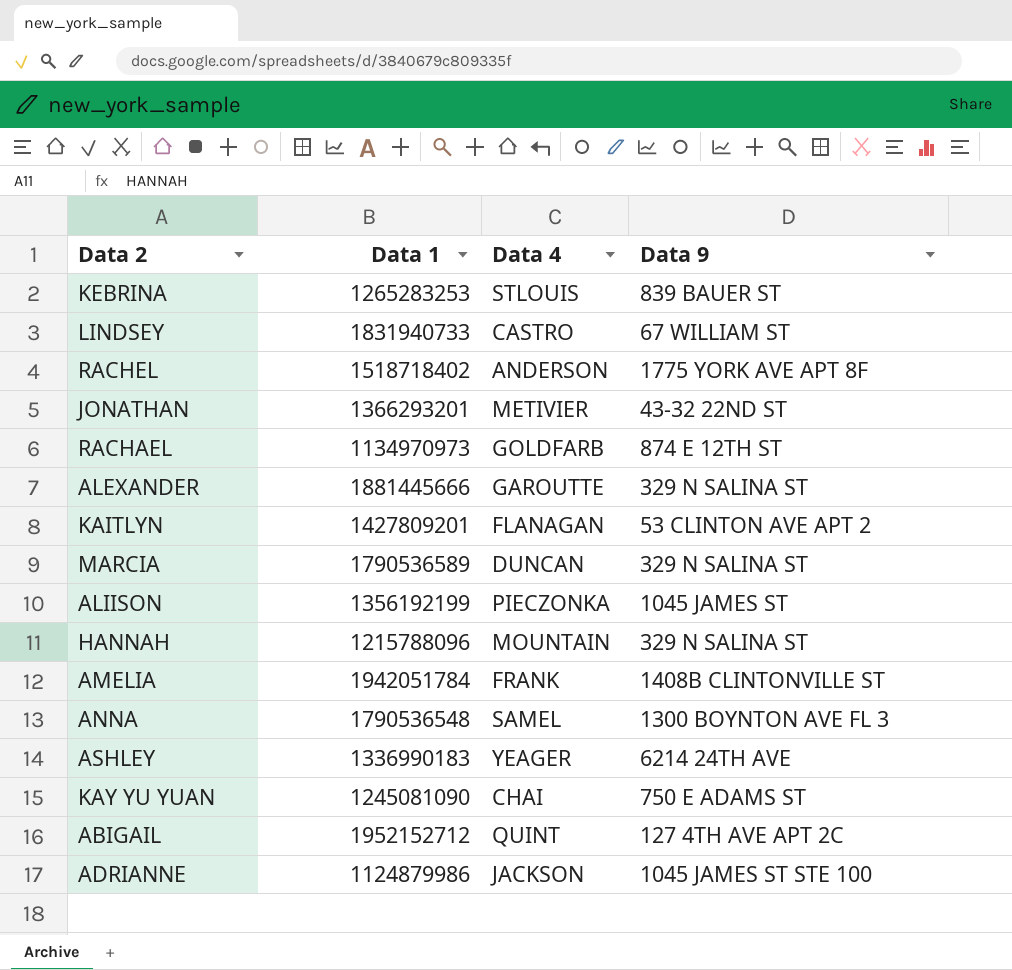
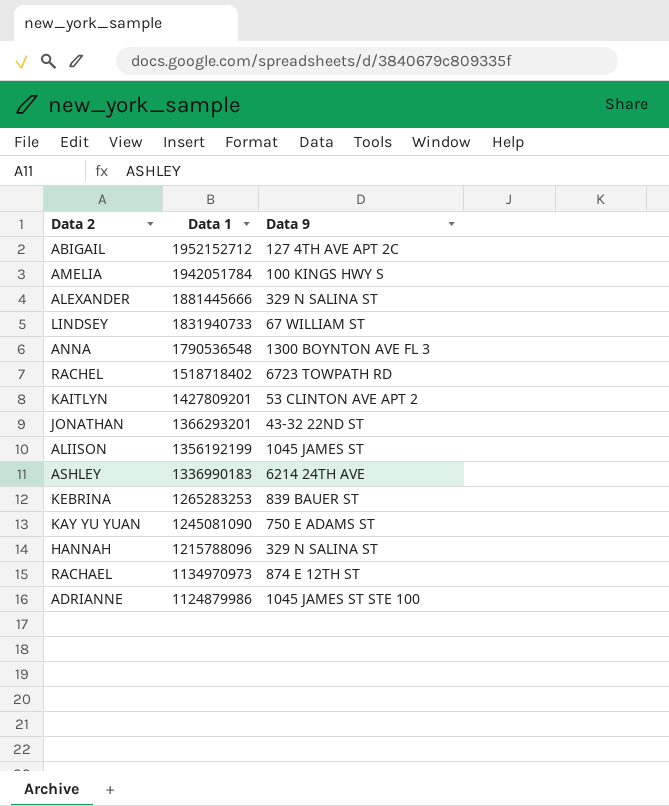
row order: none -> Data 1 descending
column Data 4 | position: 3 -> none
row MARCIA: 1790536589 | DUNCAN | 329 N SALINA ST -> none
AMELIA | Data 9: 1408B CLINTONVILLE ST -> 100 KINGS HWY S
RACHEL | Data 9: 1775 YORK AVE APT 8F -> 6723 TOWPATH RD

